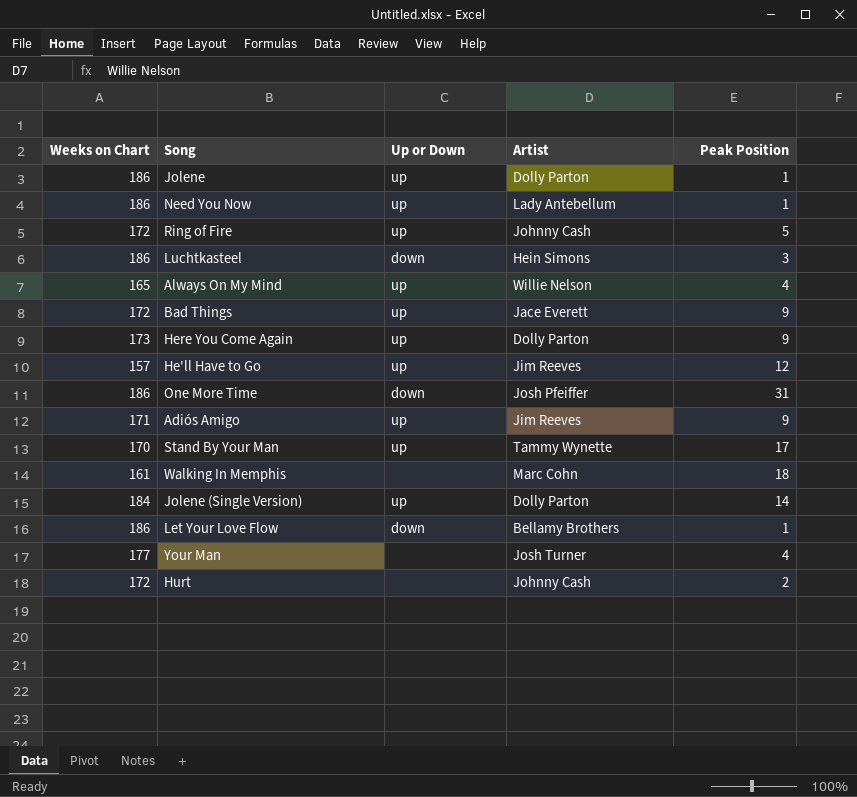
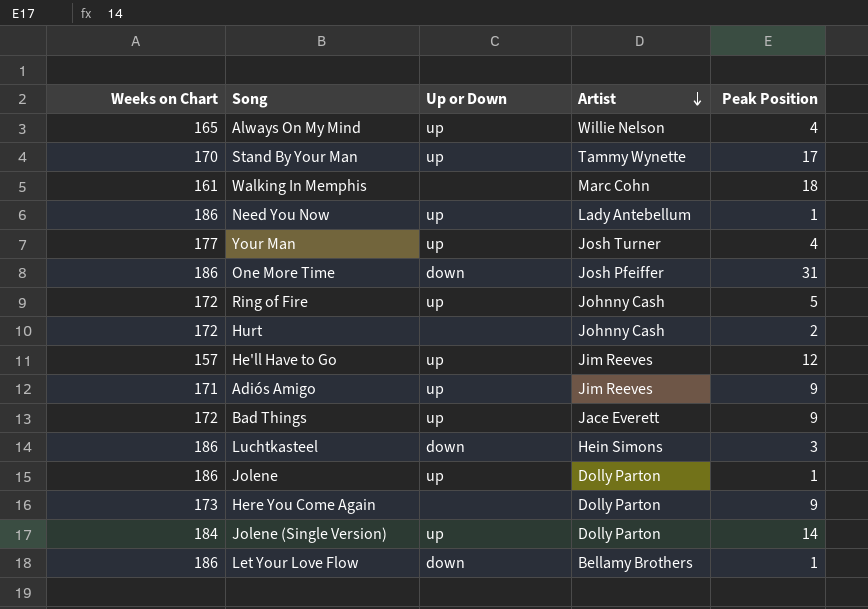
row order: none -> Artist descending
Your Man | Up or Down: none -> up
Here You Come Again | Up or Down: up -> none

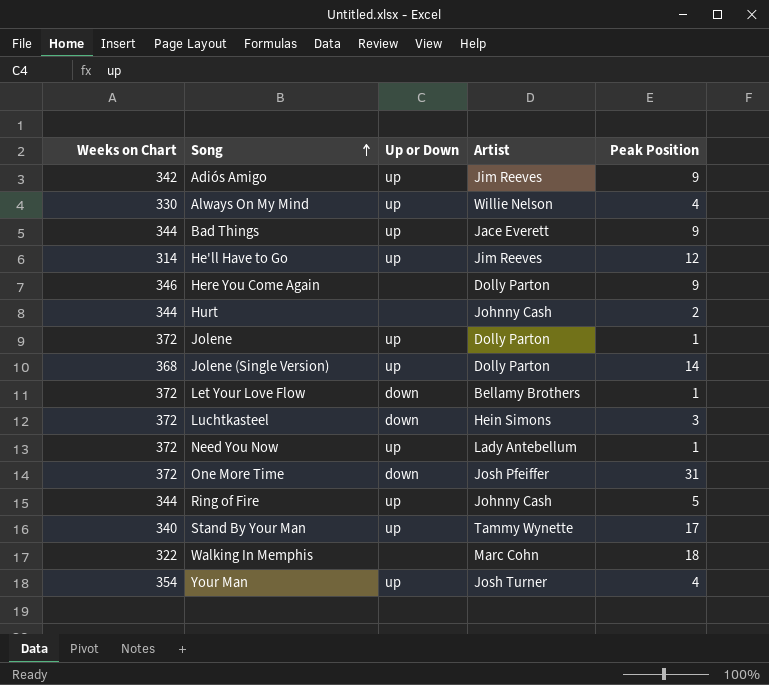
row order: Artist descending -> Song ascending
Adiós Amigo | Weeks on Chart: 171 -> 342
Always On My Mind | Weeks on Chart: 165 -> 330
Bad Things | Weeks on Chart: 172 -> 344
He'll Have to Go | Weeks on Chart: 157 -> 314
Here You Come Again | Weeks on Chart: 173 -> 346
Hurt | Weeks on Chart: 172 -> 344
Jolene | Weeks on Chart: 186 -> 372
Jolene (Single Version) | Weeks on Chart: 184 -> 368
Let Your Love Flow | Weeks on Chart: 186 -> 372
Luchtkasteel | Weeks on Chart: 186 -> 372
Need You Now | Weeks on Chart: 186 -> 372
One More Time | Weeks on Chart: 186 -> 372
Ring of Fire | Weeks on Chart: 172 -> 344
Stand By Your Man | Weeks on Chart: 170 -> 340
Walking In Memphis | Weeks on Chart: 161 -> 322
Your Man | Weeks on Chart: 177 -> 354

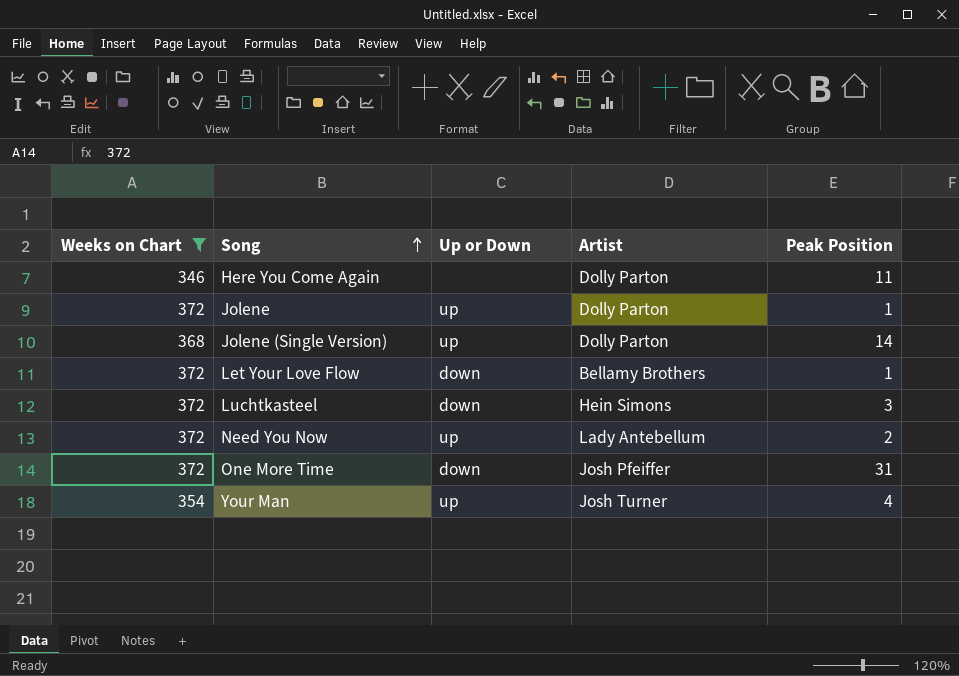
filter: none -> Weeks on Chart >= 346
Here You Come Again | Peak Position: 9 -> 11
Need You Now | Peak Position: 1 -> 2

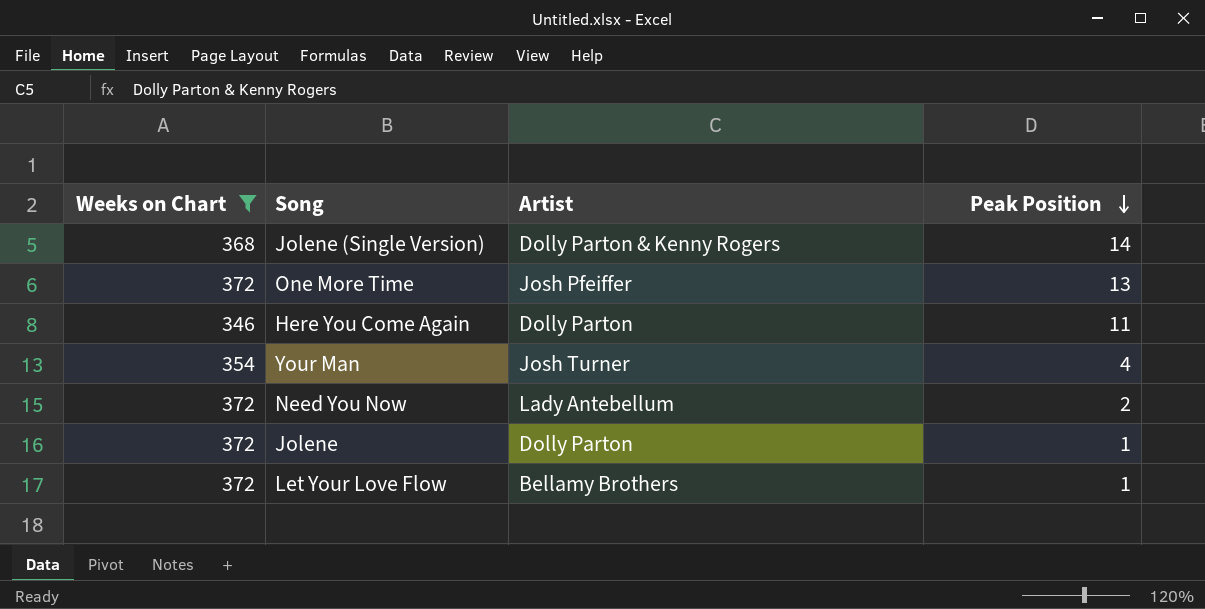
row order: Song ascending -> Peak Position descending
column Up or Down | position: 3 -> none
row Luchtkasteel: 372 | down | Hein Simons | 3 -> none
Jolene (Single Version) | Artist: Dolly Parton -> Dolly Parton & Kenny Rogers
One More Time | Peak Position: 31 -> 13

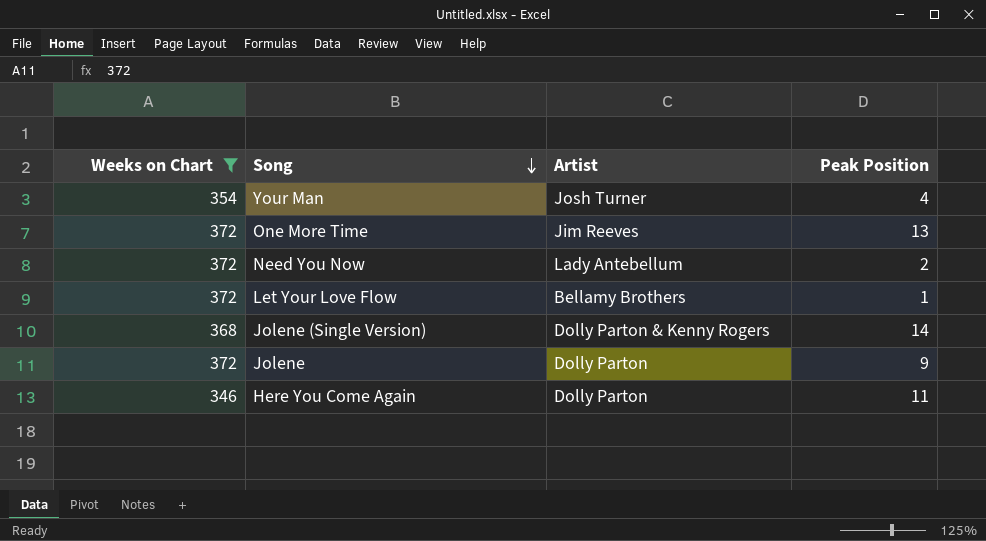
row order: Peak Position descending -> Song descending
One More Time | Artist: Josh Pfeiffer -> Jim Reeves
Jolene | Peak Position: 1 -> 9

